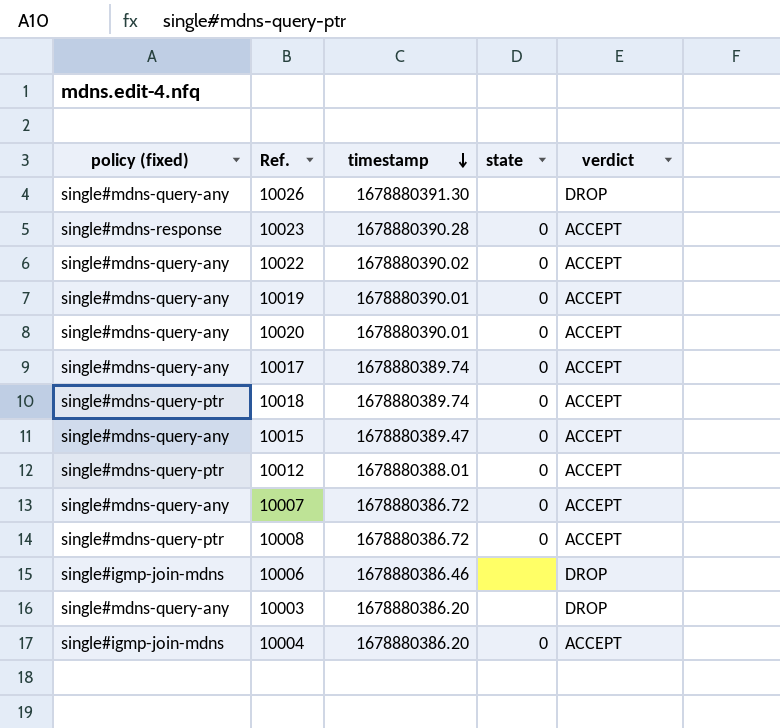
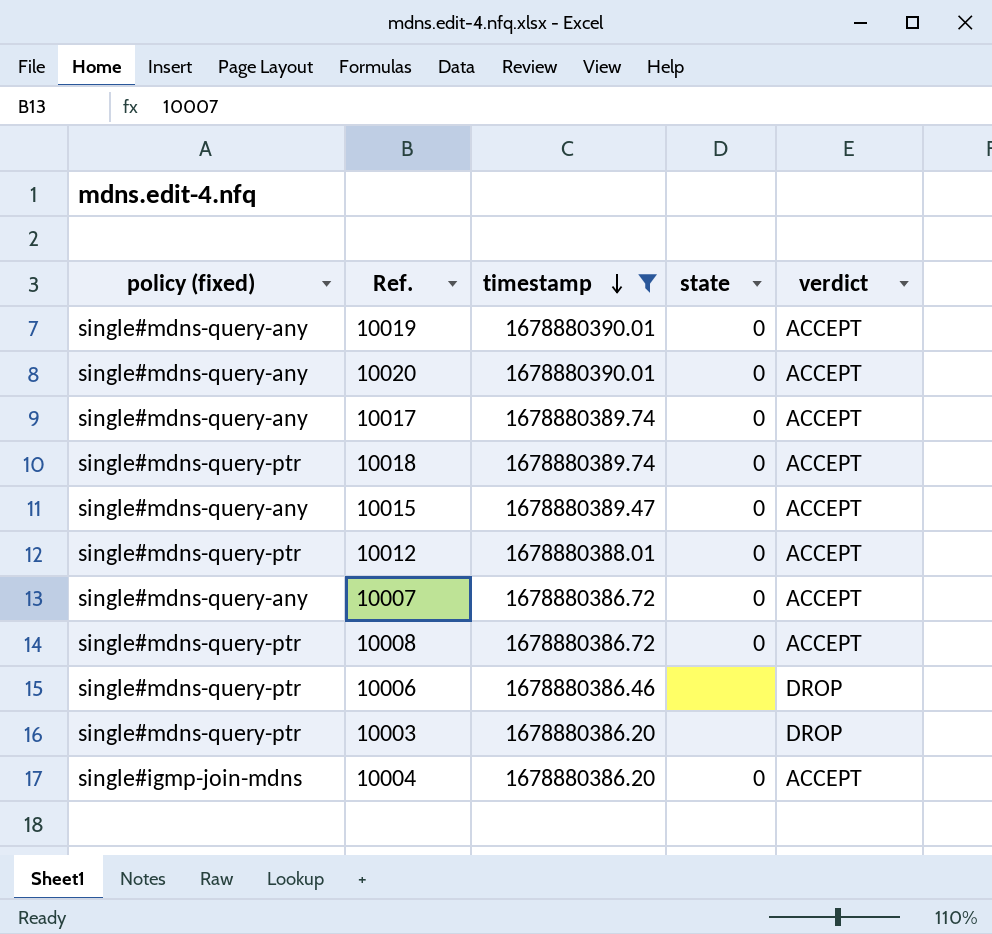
filter: none -> timestamp <= 1678880390.01
10006 | policy (fixed): single#igmp-join-mdns -> single#mdns-query-ptr
10003 | policy (fixed): single#mdns-query-any -> single#mdns-query-ptr

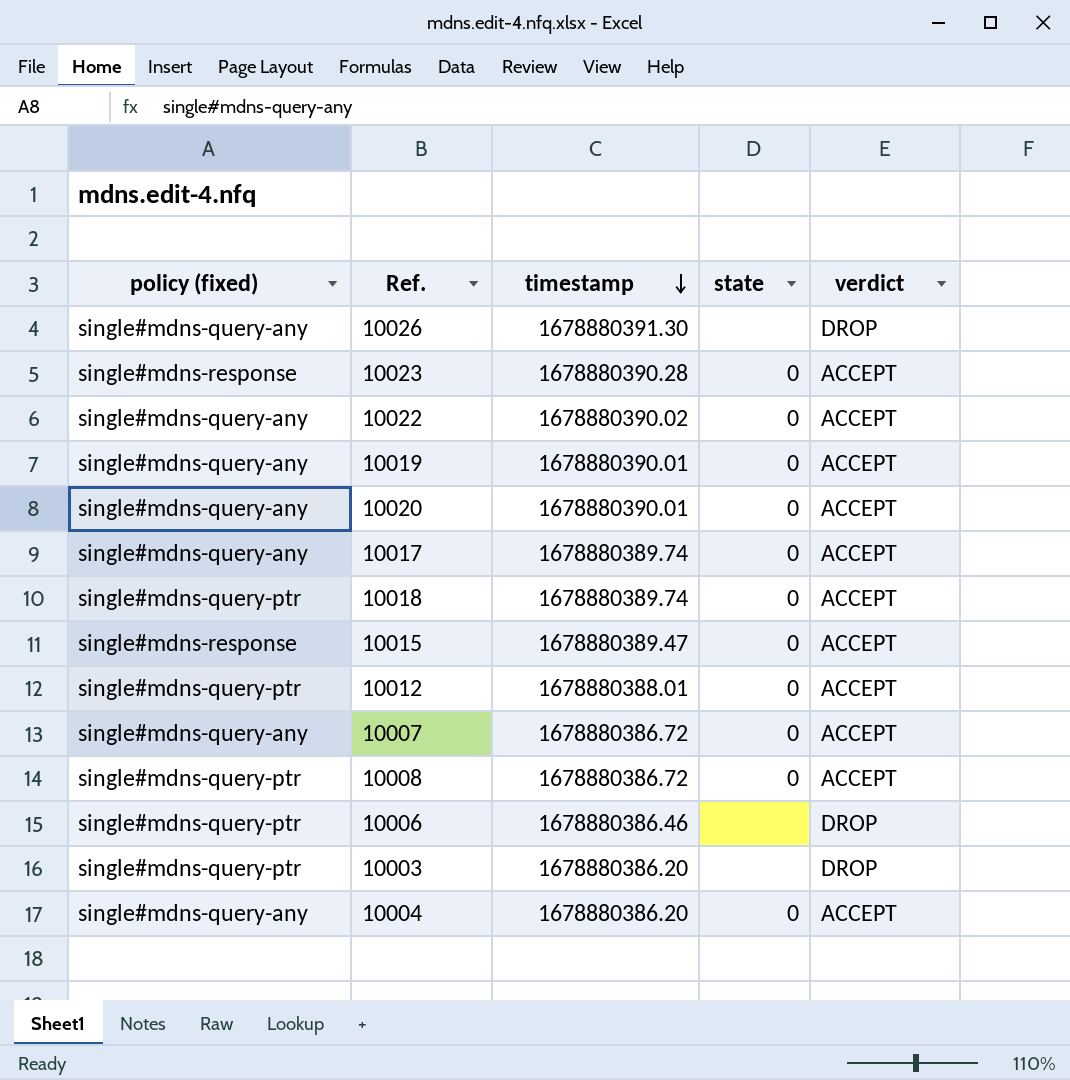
filter: timestamp <= 1678880390.01 -> none
10015 | policy (fixed): single#mdns-query-any -> single#mdns-response
10004 | policy (fixed): single#igmp-join-mdns -> single#mdns-query-any

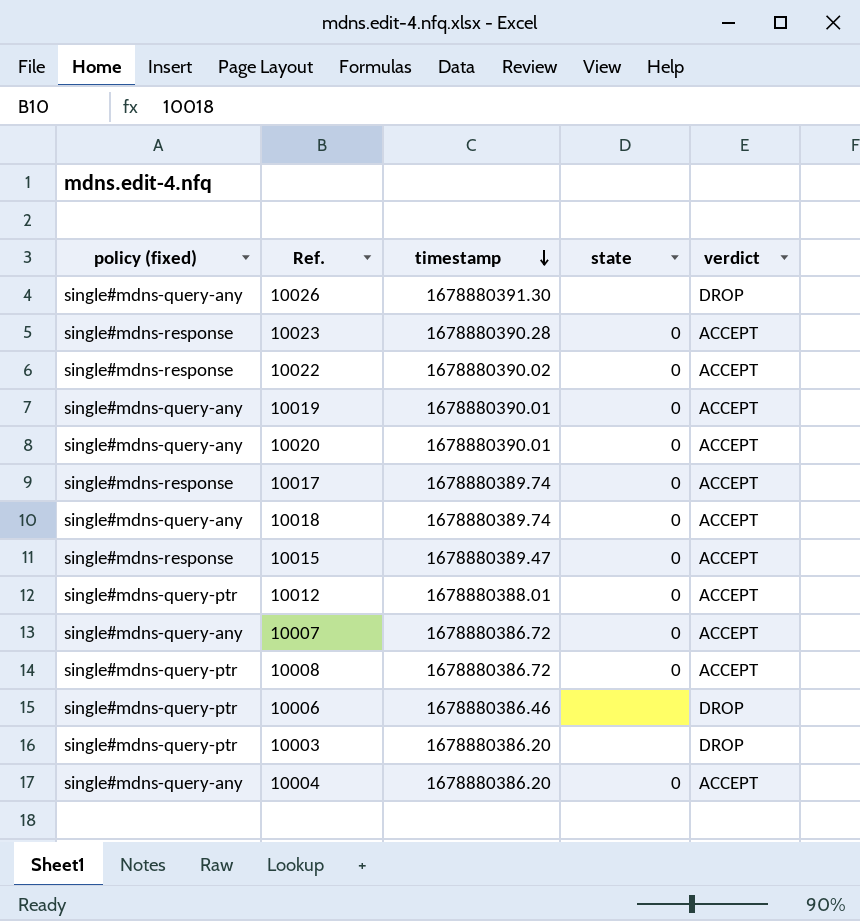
10022 | policy (fixed): single#mdns-query-any -> single#mdns-response
10017 | policy (fixed): single#mdns-query-any -> single#mdns-response
10018 | policy (fixed): single#mdns-query-ptr -> single#mdns-query-any

